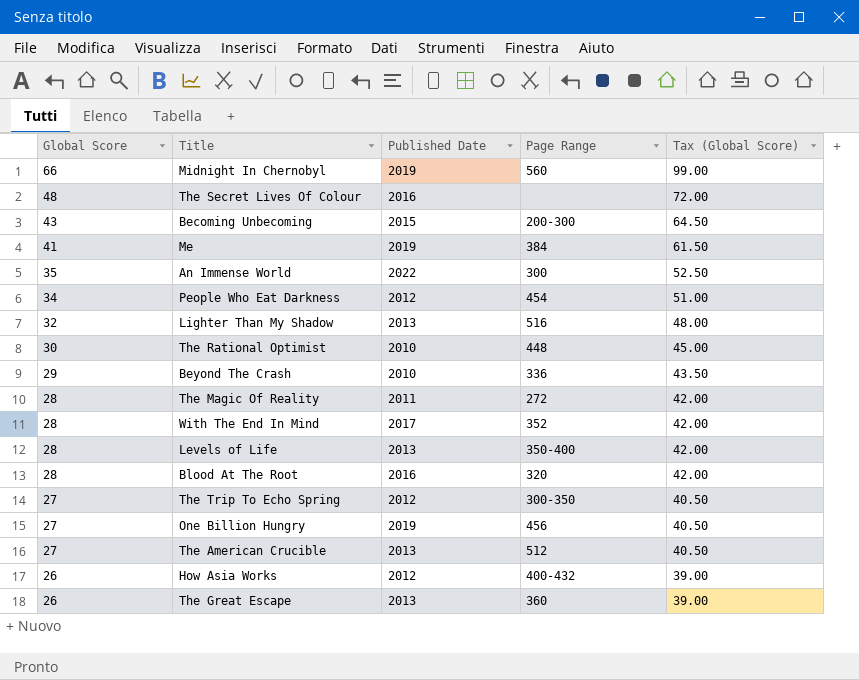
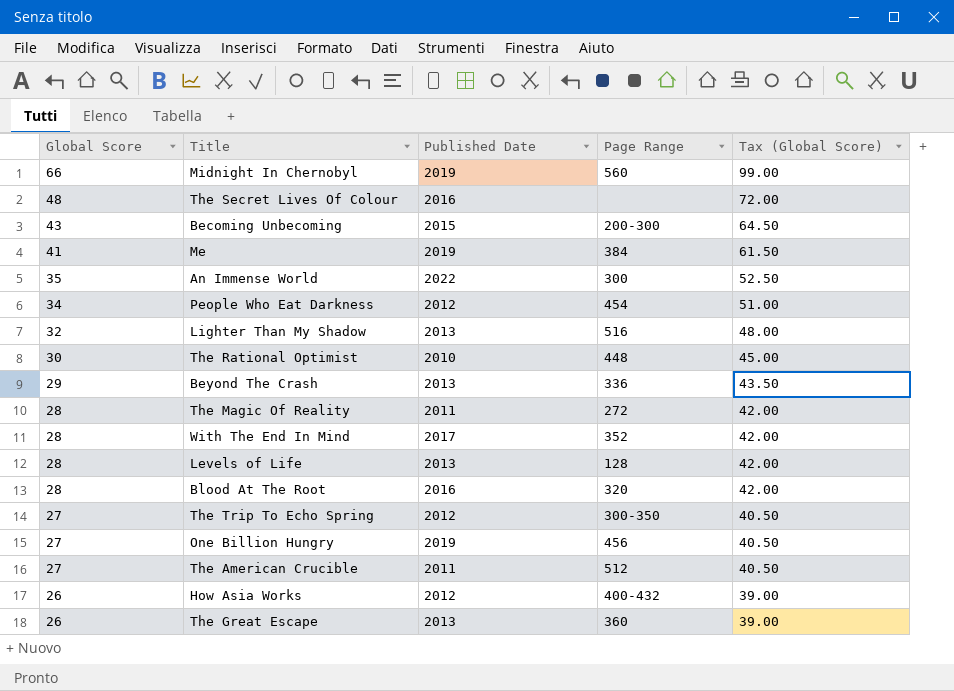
Beyond The Crash | Published Date: 2010 -> 2013
Levels of Life | Page Range: 350-400 -> 128
The American Crucible | Published Date: 2013 -> 2011

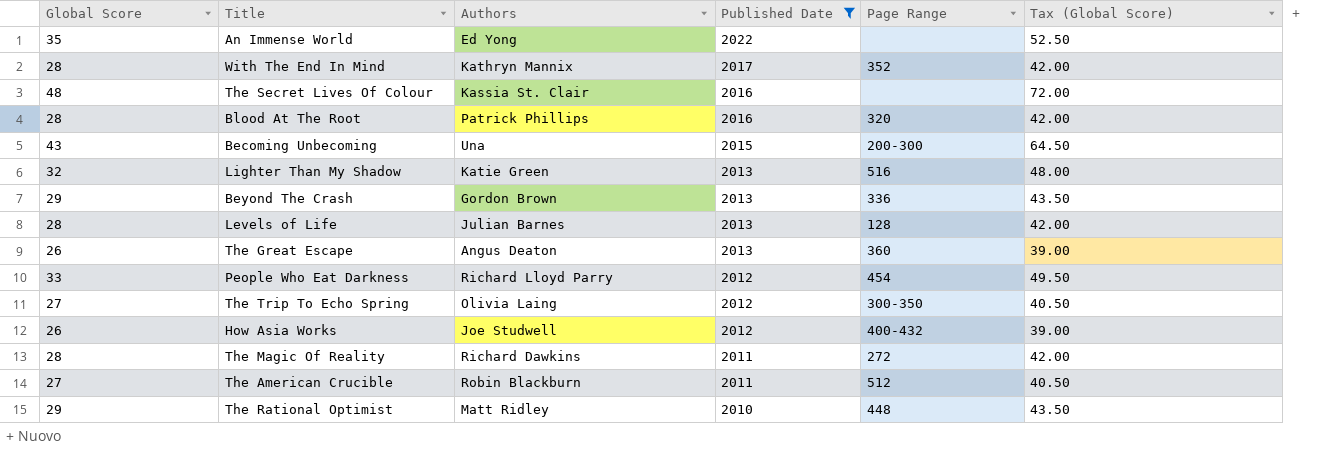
filter: none -> Published Date != 2019
row order: Global Score descending -> Published Date descending
column Authors | position: none -> 3
An Immense World | Page Range: 300 -> none
People Who Eat Darkness | Global Score: 34 -> 33
People Who Eat Darkness | Tax (Global Score): 51.00 -> 49.50
The Rational Optimist | Global Score: 30 -> 29
The Rational Optimist | Tax (Global Score): 45.00 -> 43.50

